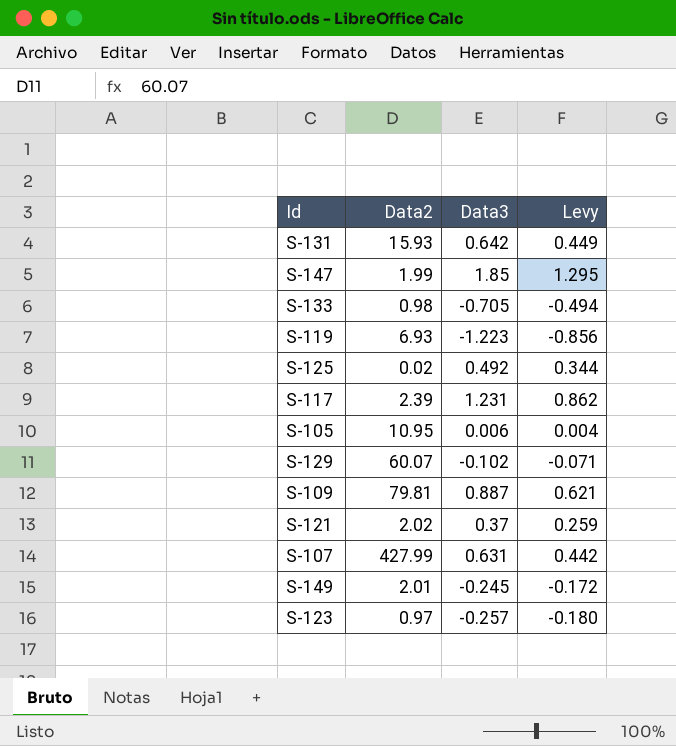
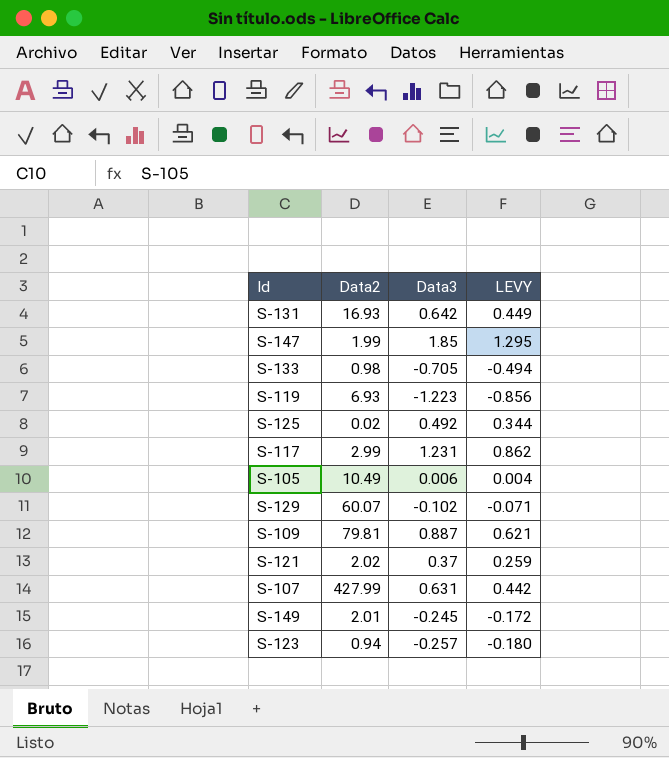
column name: Levy -> LEVY
S-131 | Data2: 15.93 -> 16.93
S-117 | Data2: 2.39 -> 2.99
S-105 | Data2: 10.95 -> 10.49
S-123 | Data2: 0.97 -> 0.94

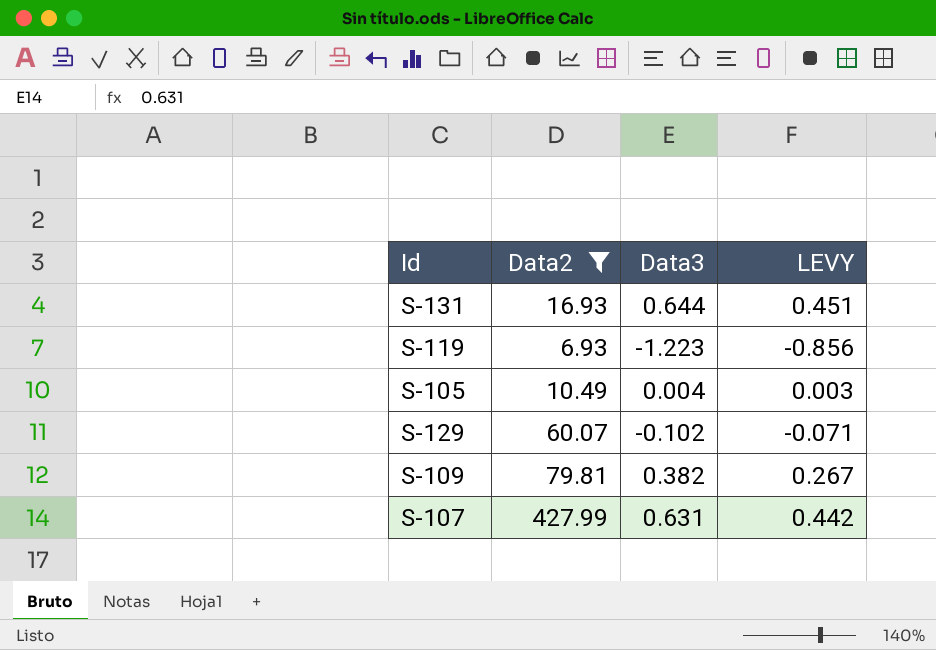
filter: none -> Data2 >= 6.93
S-131 | Data3: 0.642 -> 0.644
S-131 | LEVY: 0.449 -> 0.451
S-105 | Data3: 0.006 -> 0.004
S-105 | LEVY: 0.004 -> 0.003
S-109 | Data3: 0.887 -> 0.382
S-109 | LEVY: 0.621 -> 0.267

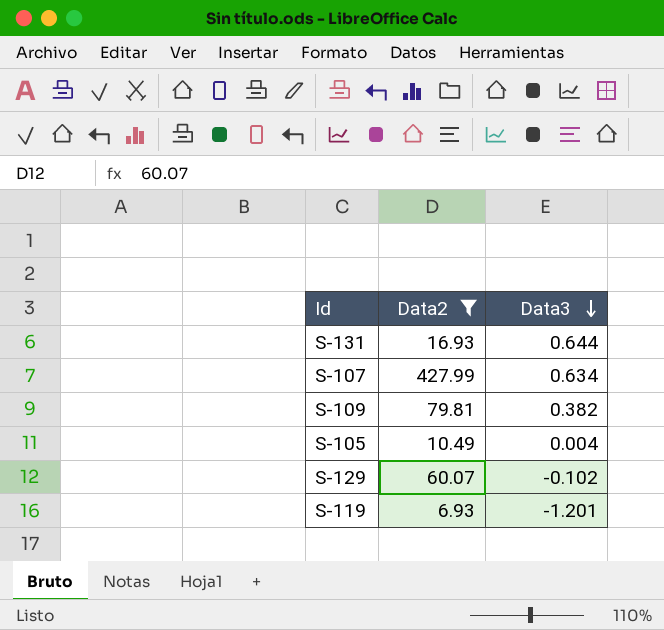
row order: none -> Data3 descending
column LEVY | formula: [Data3] * 0.7 -> none
S-107 | Data3: 0.631 -> 0.634
S-119 | Data3: -1.223 -> -1.201

